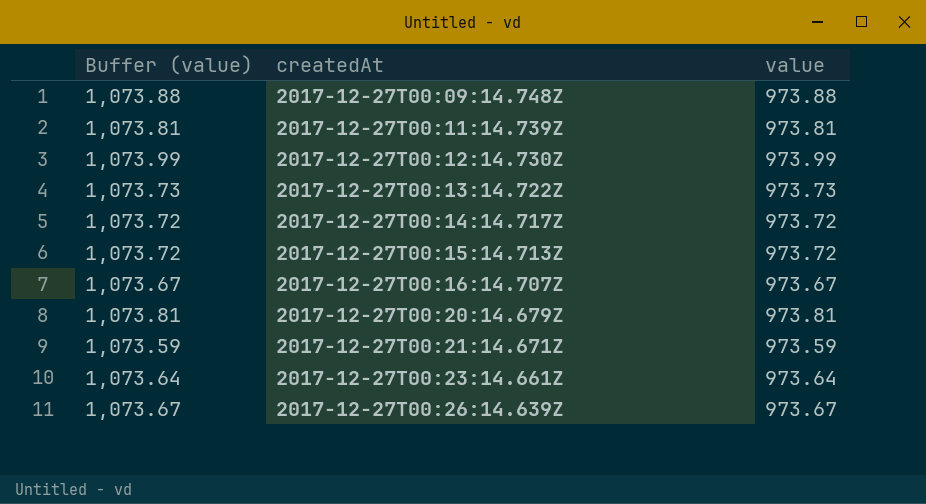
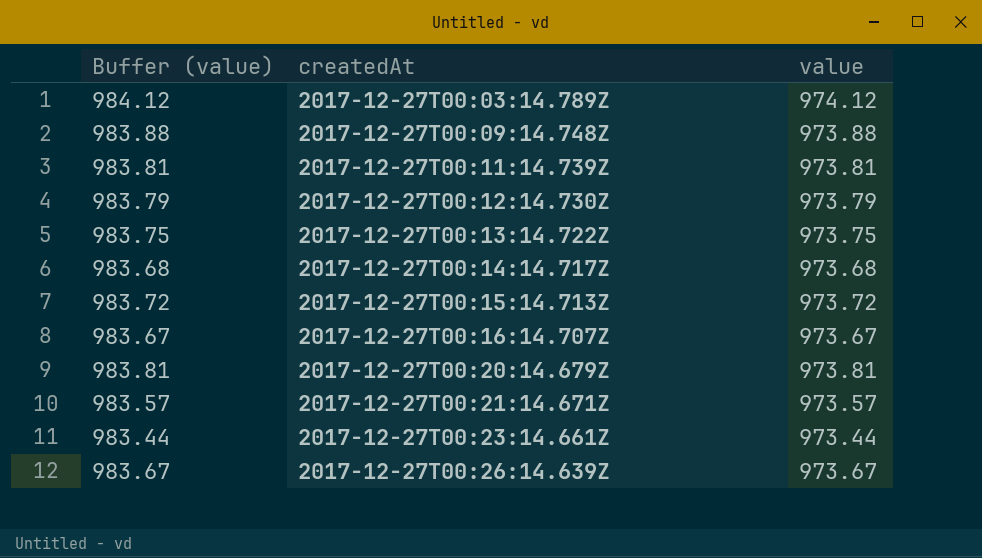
column Buffer (value) | formula: [value] + 100 -> [value] + 10
row 2017-12-27T00:03:14.789Z: none -> 984.12 | 974.12
2017-12-27T00:12:14.730Z | value: 973.99 -> 973.79
2017-12-27T00:13:14.722Z | value: 973.73 -> 973.75
2017-12-27T00:14:14.717Z | value: 973.72 -> 973.68
2017-12-27T00:21:14.671Z | value: 973.59 -> 973.57
2017-12-27T00:23:14.661Z | value: 973.64 -> 973.44

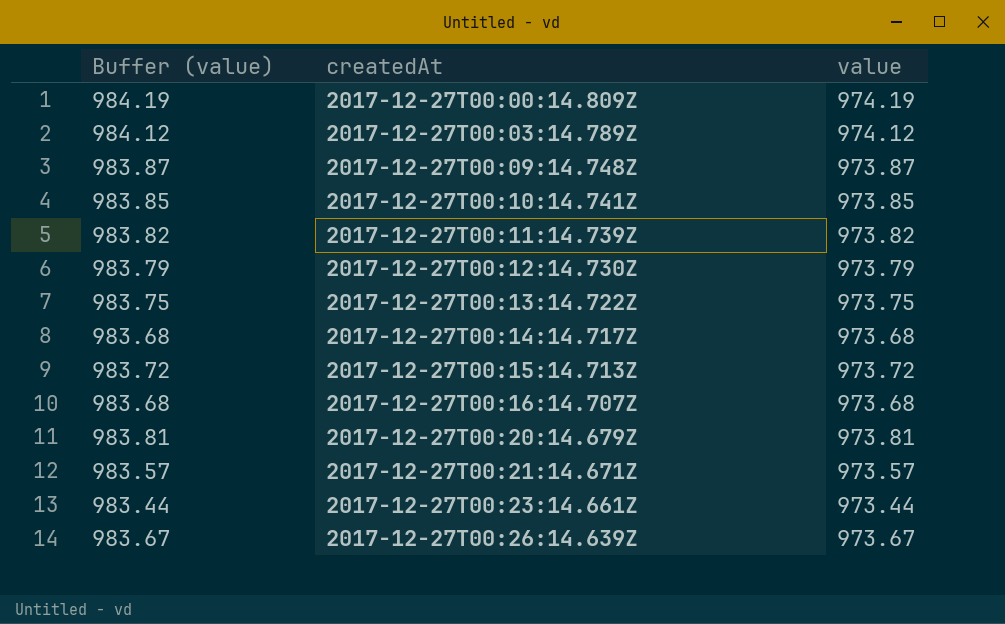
row 2017-12-27T00:00:14.809Z: none -> 984.19 | 974.19
2017-12-27T00:09:14.748Z | Buffer (value): 983.88 -> 983.87
2017-12-27T00:09:14.748Z | value: 973.88 -> 973.87
row 2017-12-27T00:10:14.741Z: none -> 983.85 | 973.85
2017-12-27T00:11:14.739Z | Buffer (value): 983.81 -> 983.82
2017-12-27T00:11:14.739Z | value: 973.81 -> 973.82
2017-12-27T00:16:14.707Z | Buffer (value): 983.67 -> 983.68
2017-12-27T00:16:14.707Z | value: 973.67 -> 973.68

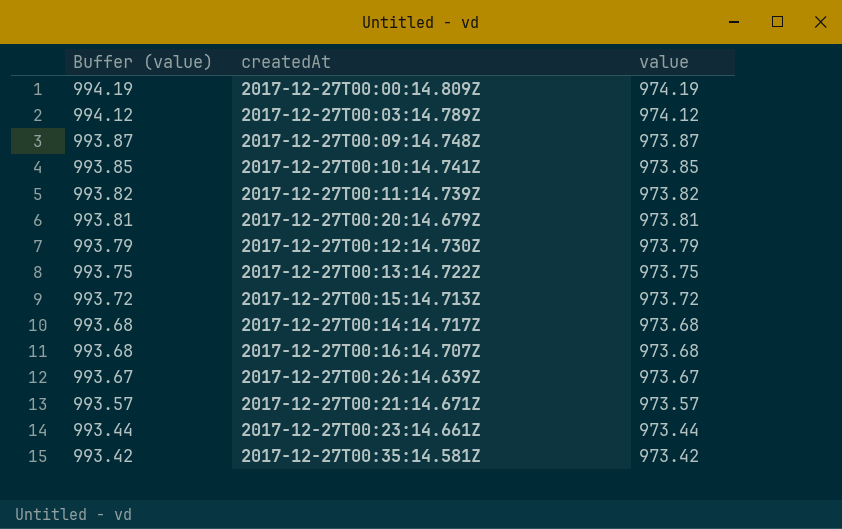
row order: createdAt ascending -> Buffer (value) descending
column Buffer (value) | formula: [value] + 10 -> [value] + 20
row 2017-12-27T00:35:14.581Z: none -> 993.42 | 973.42

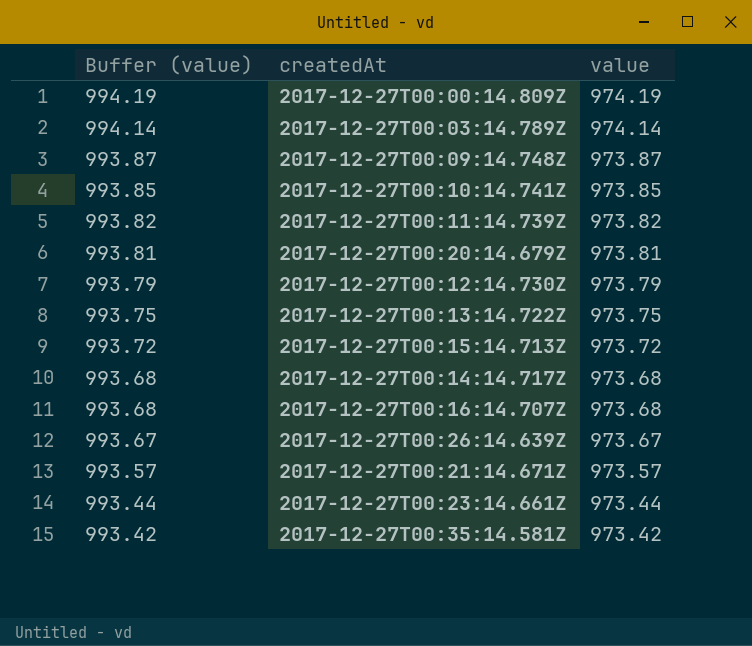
2017-12-27T00:03:14.789Z | Buffer (value): 994.12 -> 994.14
2017-12-27T00:03:14.789Z | value: 974.12 -> 974.14

